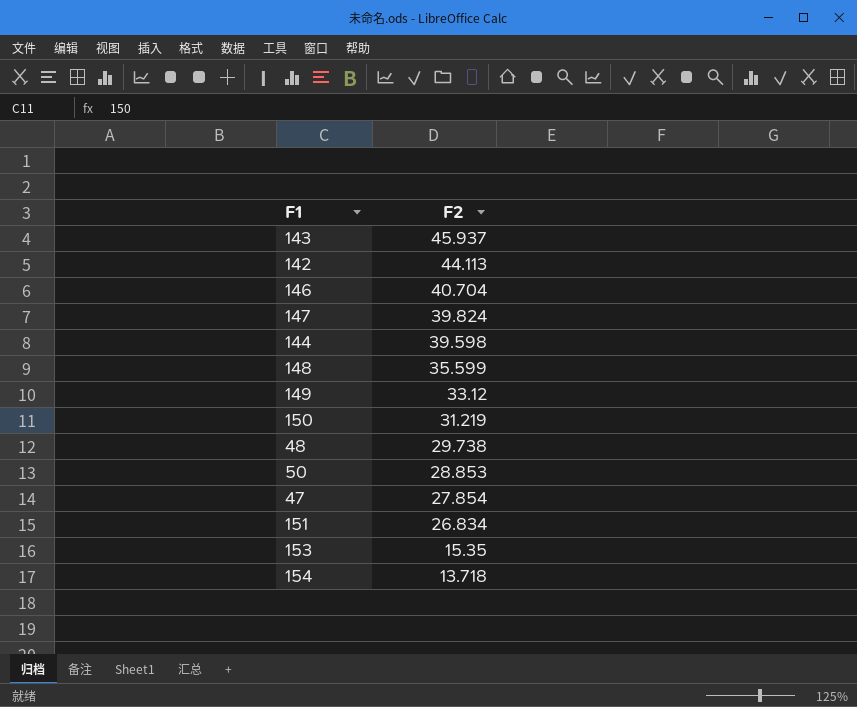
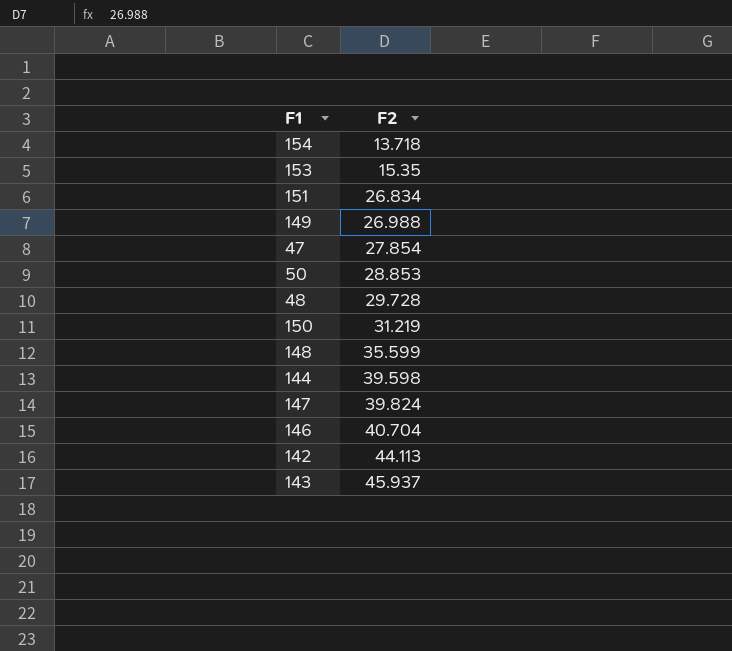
row order: F2 descending -> F2 ascending
149 | F2: 33.12 -> 26.988
48 | F2: 29.738 -> 29.728

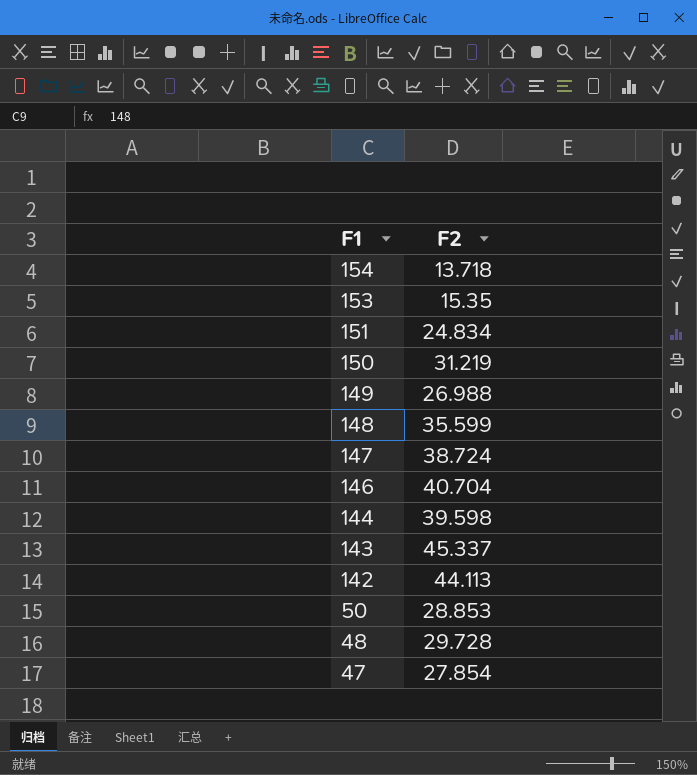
row order: F2 ascending -> F1 descending
151 | F2: 26.834 -> 24.834
147 | F2: 39.824 -> 38.724
143 | F2: 45.937 -> 45.337

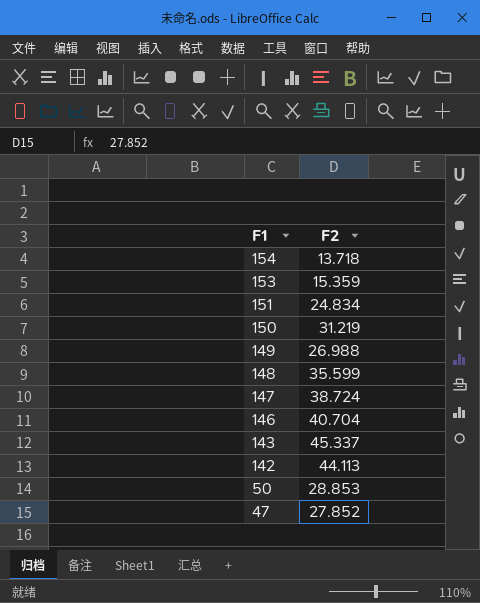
row 144: 39.598 -> none
row 48: 29.728 -> none
153 | F2: 15.35 -> 15.359
47 | F2: 27.854 -> 27.852

